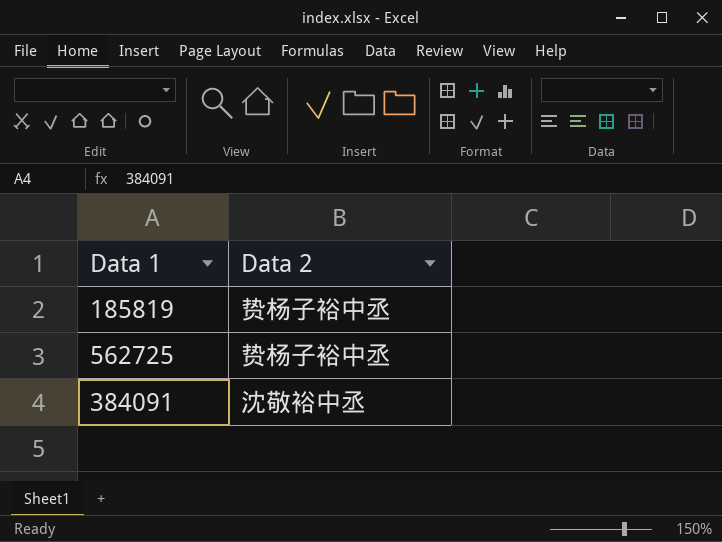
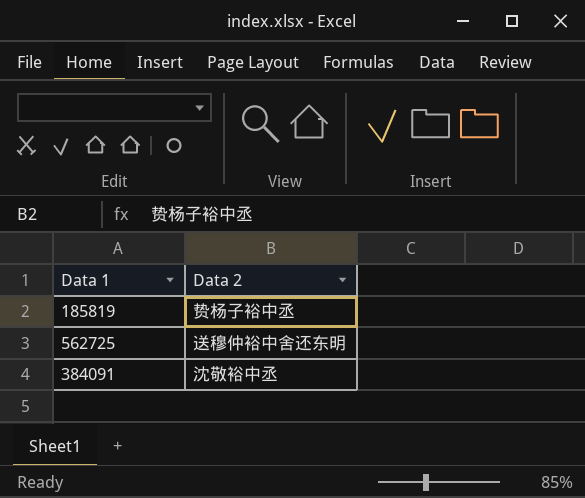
562725 | Data 2: 贽杨子裕中丞 -> 送穆仲裕中舍还东明

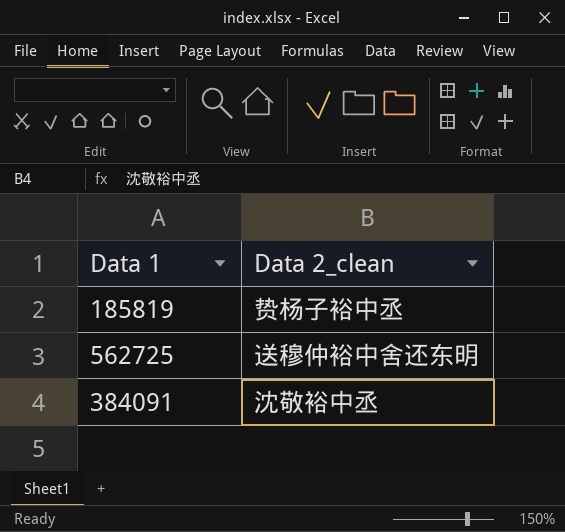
column name: Data 2 -> Data 2_clean

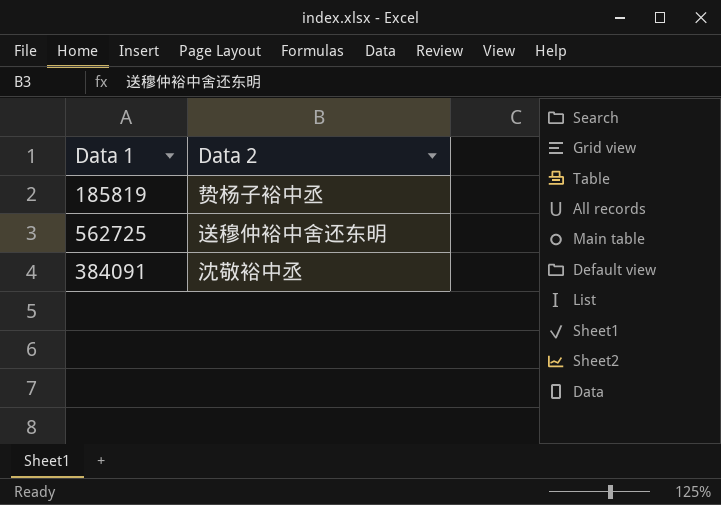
column name: Data 2_clean -> Data 2

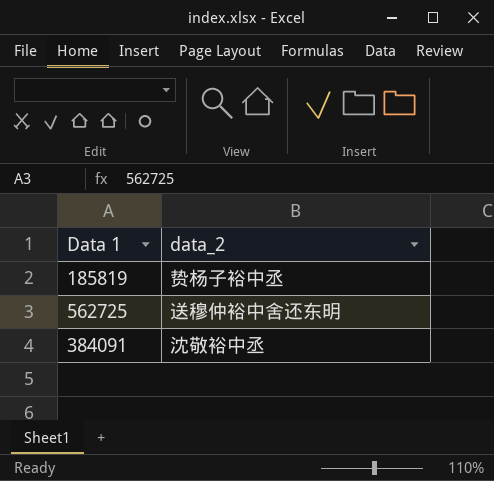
column name: Data 2 -> data_2

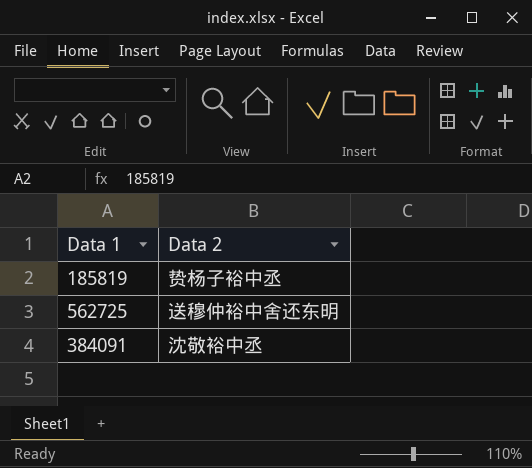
column name: data_2 -> Data 2

